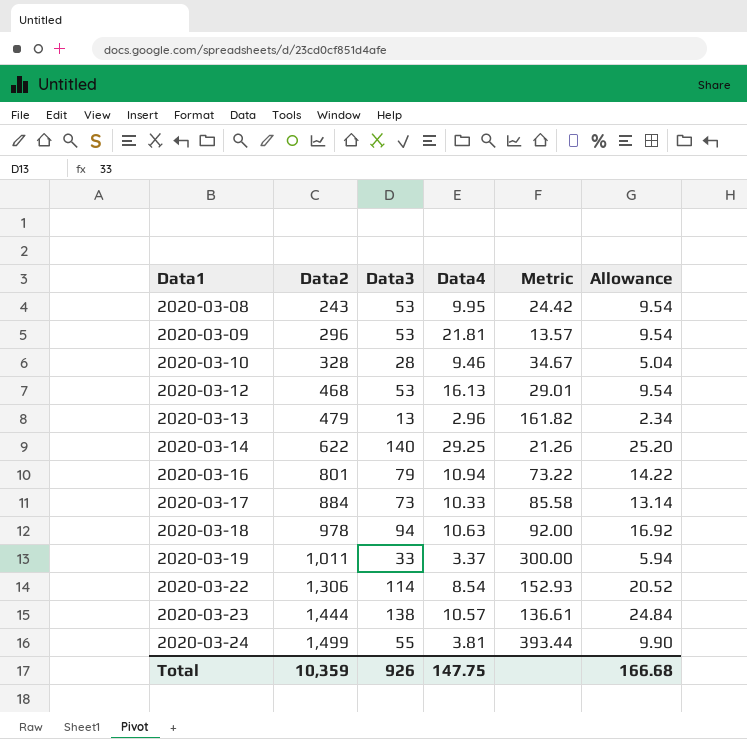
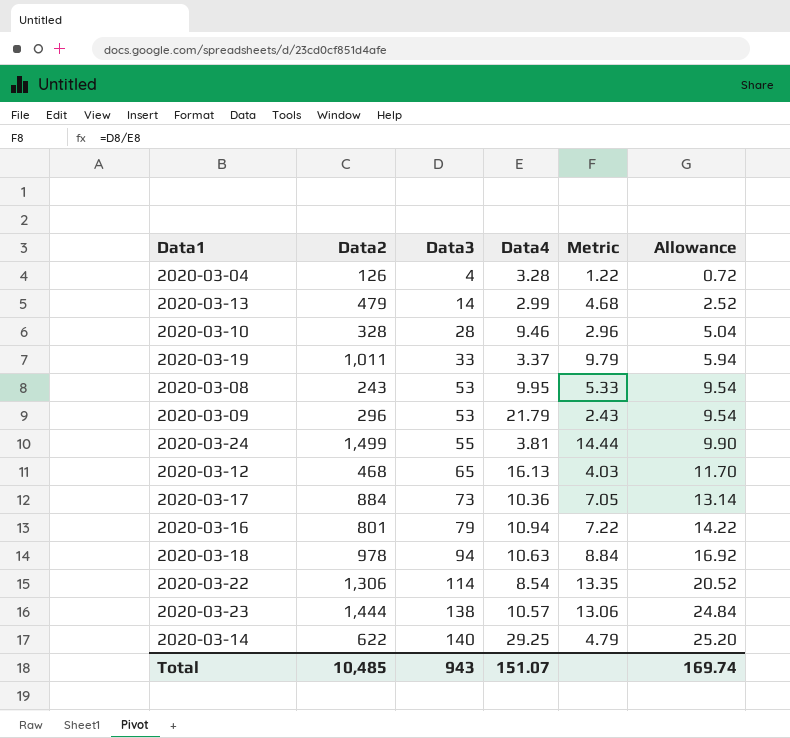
row order: Data1 ascending -> Data3 ascending
column Metric | formula: [Data2] / [Data4] -> [Data3] / [Data4]
row 2020-03-04: none -> 126 | 4 | 3.28 | 1.22 | 0.72
2020-03-13 | Data3: 13 -> 14
2020-03-13 | Data4: 2.96 -> 2.99
2020-03-13 | Allowance: 2.34 -> 2.52
2020-03-09 | Data4: 21.81 -> 21.79
2020-03-12 | Data3: 53 -> 65
2020-03-12 | Allowance: 9.54 -> 11.70
2020-03-17 | Data4: 10.33 -> 10.36
Total | Data2: 10,359 -> 10,485
Total | Data3: 926 -> 943
Total | Data4: 147.75 -> 151.07
Total | Allowance: 166.68 -> 169.74

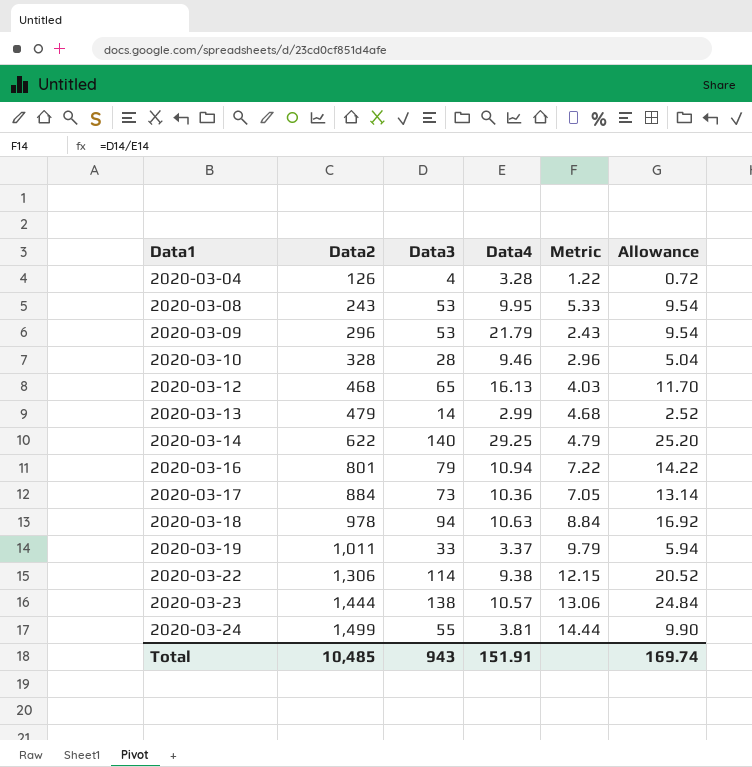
row order: Data3 ascending -> Data1 ascending
2020-03-22 | Data4: 8.54 -> 9.38
2020-03-22 | Metric: 13.35 -> 12.15
Total | Data4: 151.07 -> 151.91

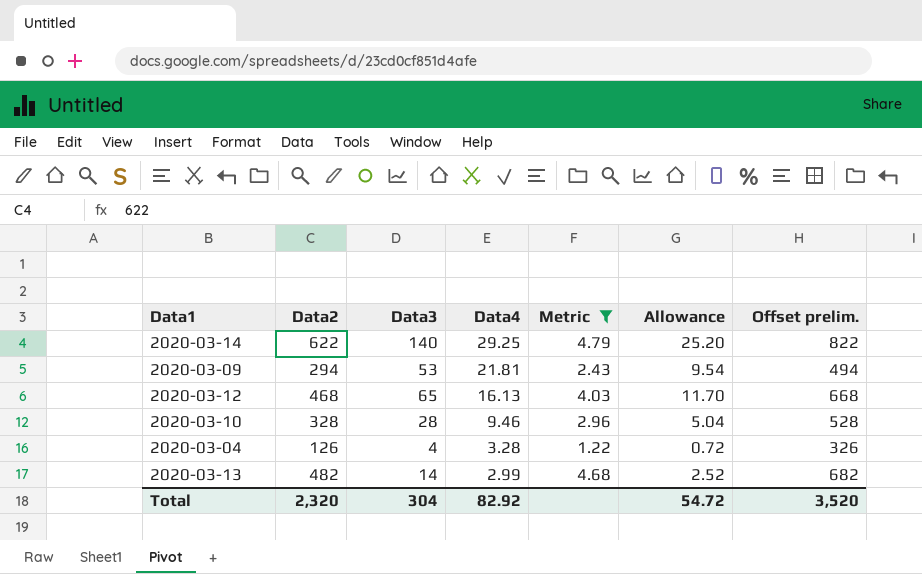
filter: none -> Metric <= 4.79
row order: Data1 ascending -> Data4 descending
column Offset prelim. | formula: none -> [Data2] + 200
2020-03-09 | Data2: 296 -> 294
2020-03-09 | Data4: 21.79 -> 21.81
2020-03-13 | Data2: 479 -> 482
Total | Data2: 10,485 -> 2,320
Total | Data3: 943 -> 304
Total | Data4: 151.91 -> 82.92
Total | Allowance: 169.74 -> 54.72

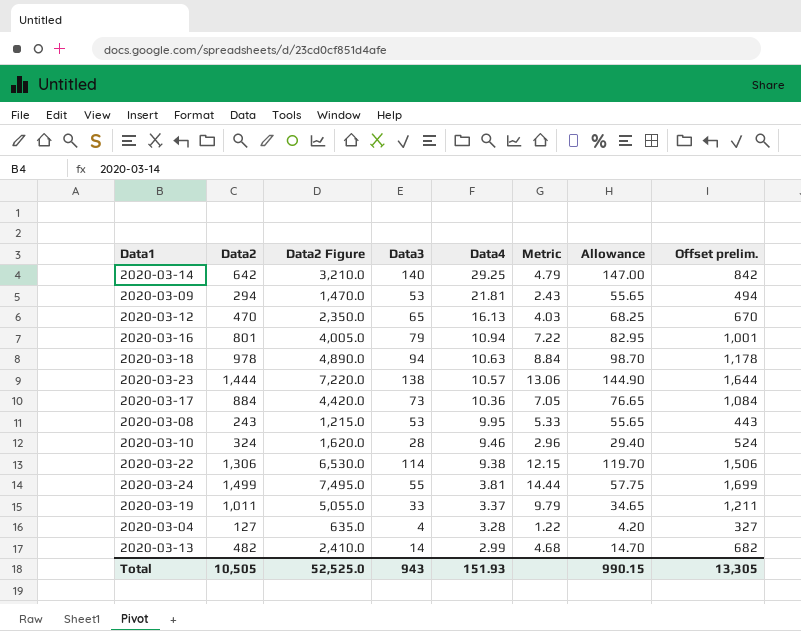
filter: Metric <= 4.79 -> none
column Data2 Figure | formula: none -> [Data2] * 5
column Allowance | formula: [Data3] * 0.18 -> [Data3] * 1.05
2020-03-14 | Data2: 622 -> 642
2020-03-14 | Offset prelim.: 822 -> 842
2020-03-12 | Data2: 468 -> 470
2020-03-12 | Offset prelim.: 668 -> 670
2020-03-10 | Data2: 328 -> 324
2020-03-10 | Offset prelim.: 528 -> 524
2020-03-04 | Data2: 126 -> 127
2020-03-04 | Offset prelim.: 326 -> 327
Total | Data2: 2,320 -> 10,505
Total | Data3: 304 -> 943
Total | Data4: 82.92 -> 151.93
Total | Allowance: 54.72 -> 990.15
Total | Offset prelim.: 3,520 -> 13,305

